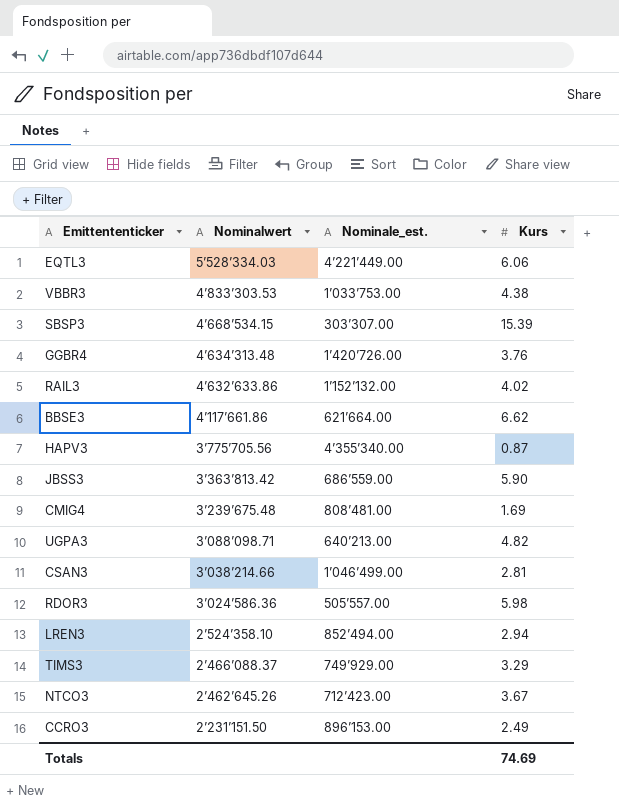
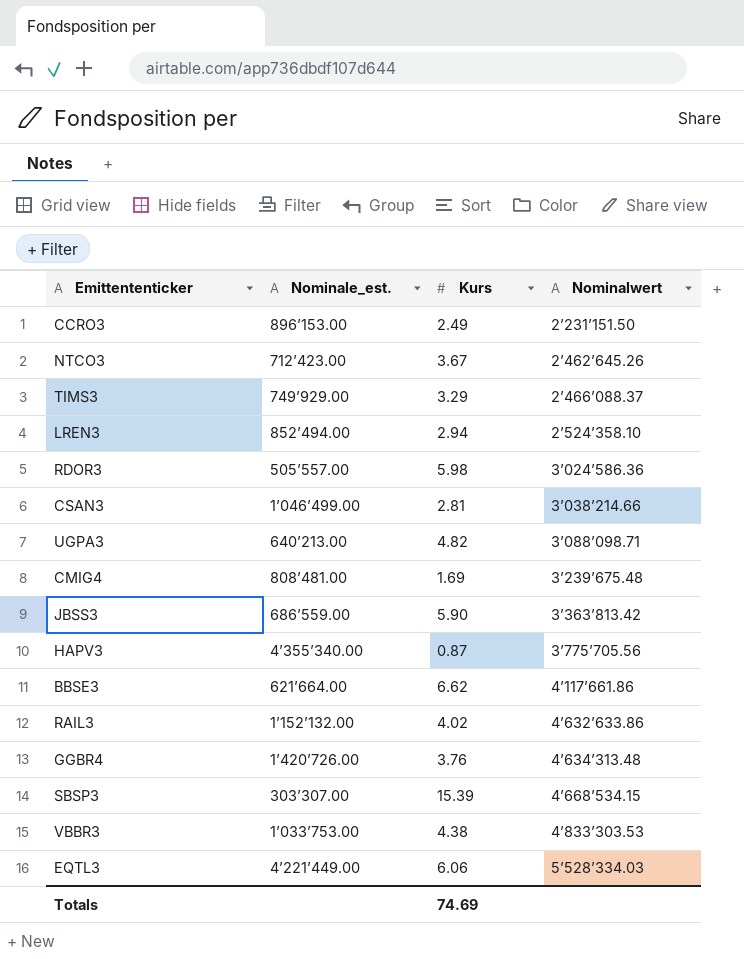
row order: Nominalwert descending -> Nominalwert ascending
column Nominalwert | position: 2 -> 4

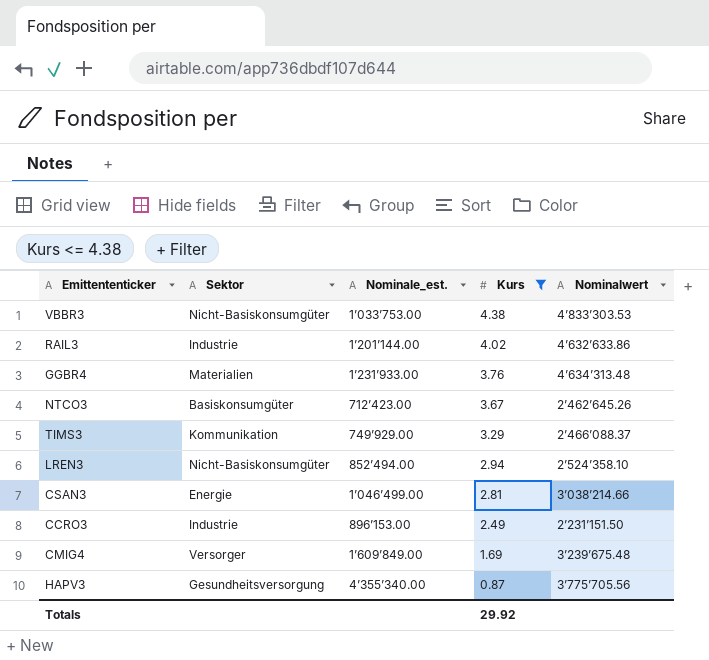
filter: none -> Kurs <= 4.38
row order: Nominalwert ascending -> Kurs descending
column Sektor | position: none -> 2
RAIL3 | Nominale_est.: 1’152’132.00 -> 1’201’144.00
GGBR4 | Nominale_est.: 1’420’726.00 -> 1’231’933.00
CMIG4 | Nominale_est.: 808’481.00 -> 1’609’849.00
Totals | Kurs: 74.69 -> 29.92

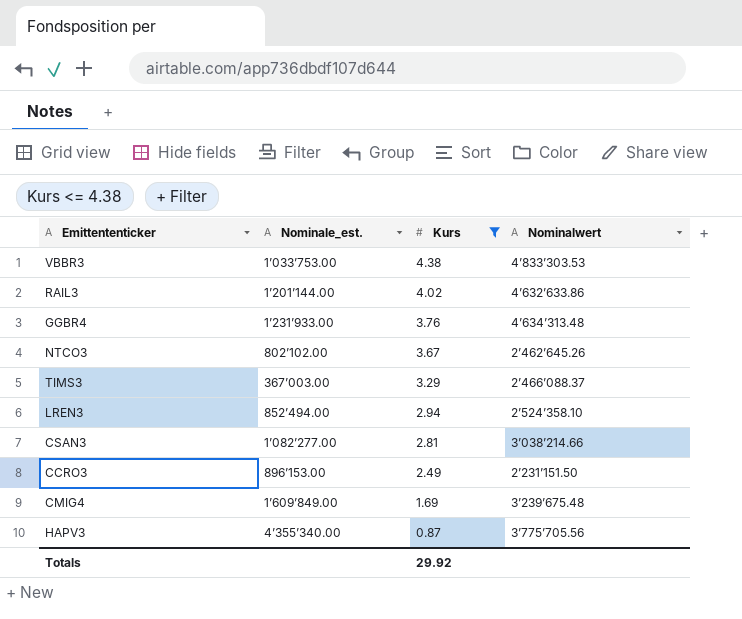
column Sektor | position: 2 -> none
NTCO3 | Nominale_est.: 712’423.00 -> 802’102.00
TIMS3 | Nominale_est.: 749’929.00 -> 367’003.00
CSAN3 | Nominale_est.: 1’046’499.00 -> 1’082’277.00

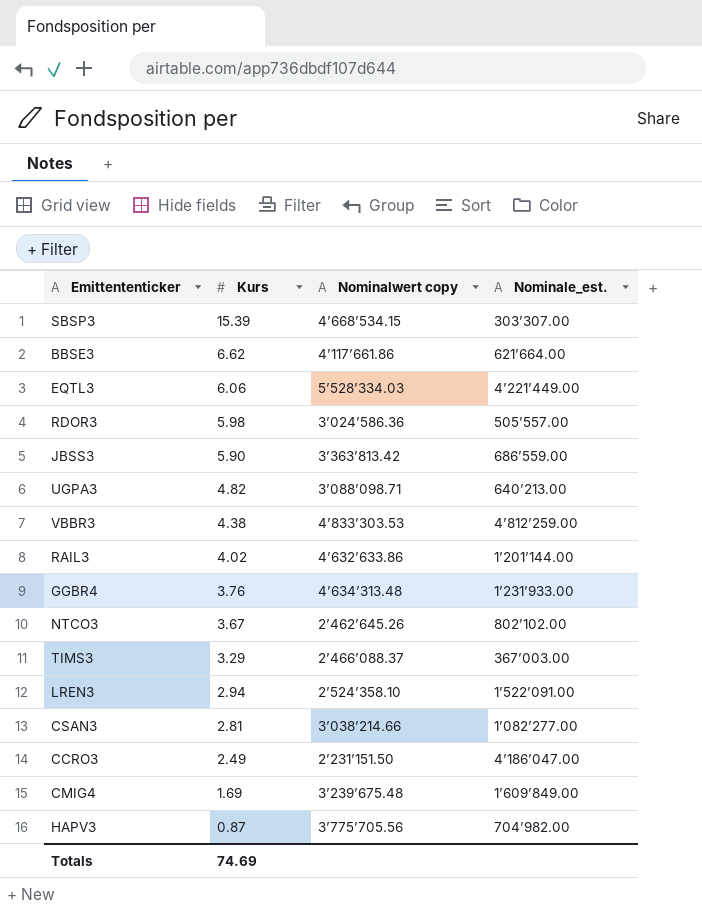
filter: Kurs <= 4.38 -> none
column name: Nominalwert -> Nominalwert copy
column Nominale_est. | position: 2 -> 4
VBBR3 | Nominale_est.: 1’033’753.00 -> 4’812’259.00
LREN3 | Nominale_est.: 852’494.00 -> 1’522’091.00
CCRO3 | Nominale_est.: 896’153.00 -> 4’186’047.00
HAPV3 | Nominale_est.: 4’355’340.00 -> 704’982.00
Totals | Kurs: 29.92 -> 74.69

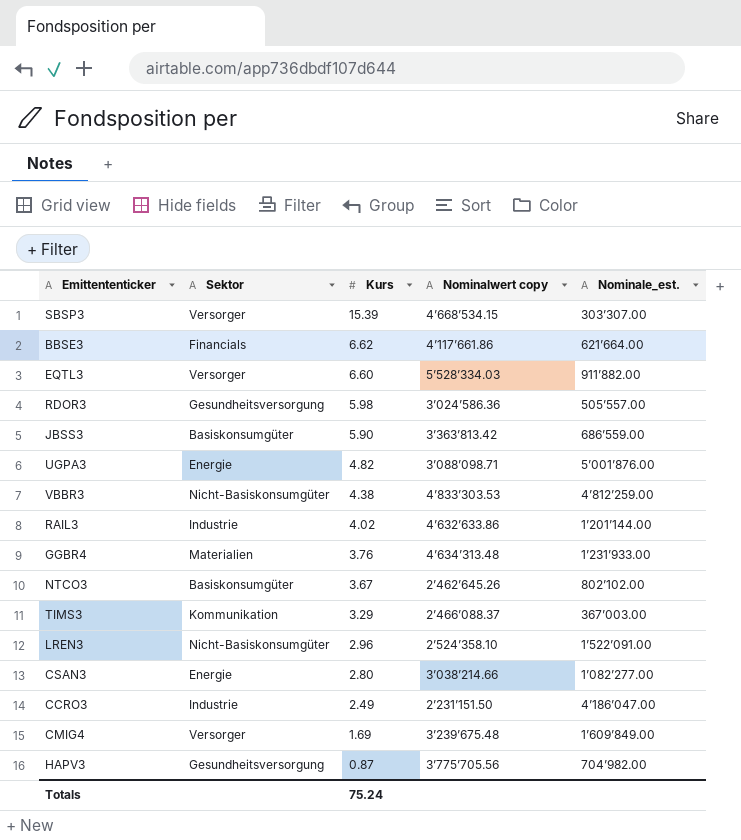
column Sektor | position: none -> 2
EQTL3 | Kurs: 6.06 -> 6.60
EQTL3 | Nominale_est.: 4’221’449.00 -> 911’882.00
UGPA3 | Nominale_est.: 640’213.00 -> 5’001’876.00
LREN3 | Kurs: 2.94 -> 2.96
CSAN3 | Kurs: 2.81 -> 2.80
Totals | Kurs: 74.69 -> 75.24

